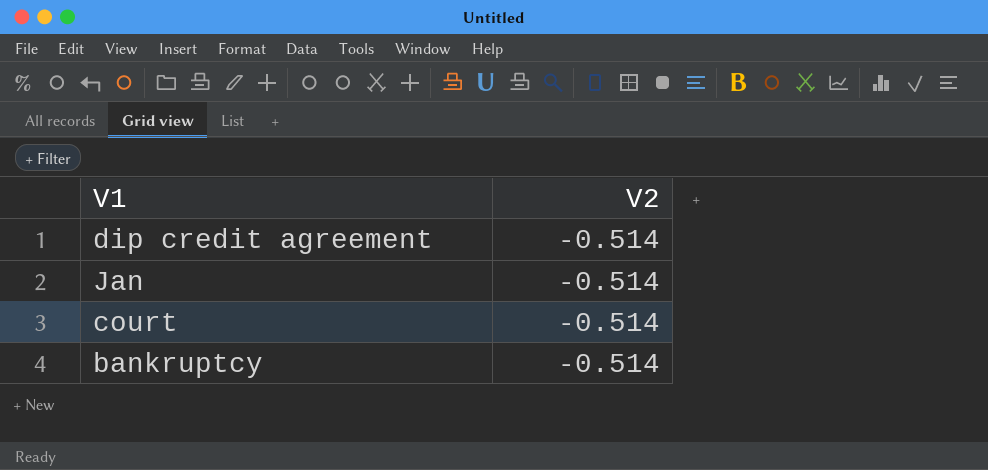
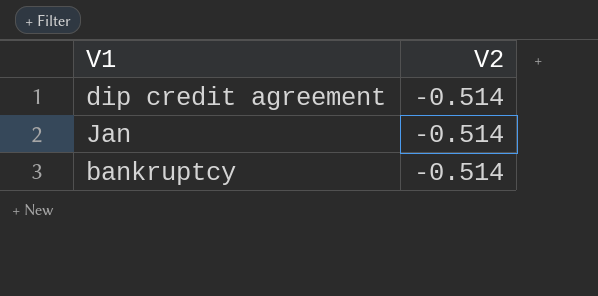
row court: -0.514 -> none

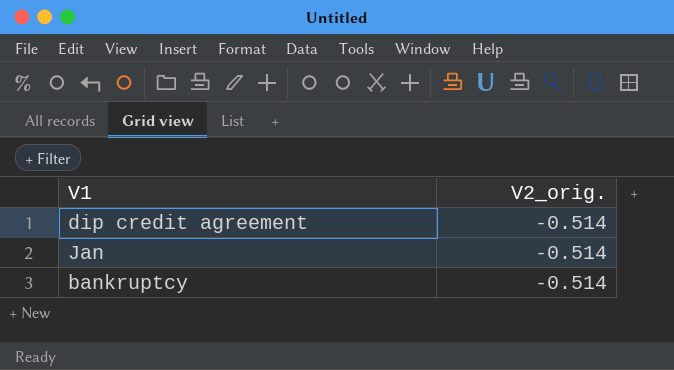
column name: V2 -> V2_orig.

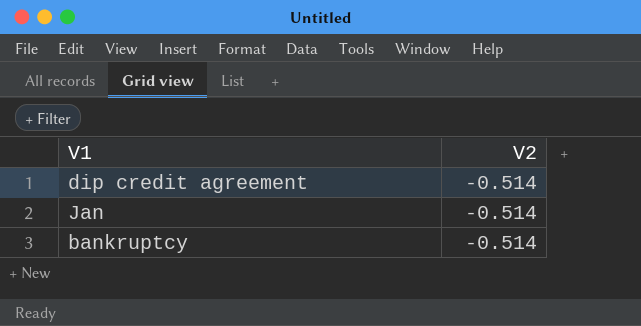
column name: V2_orig. -> V2

